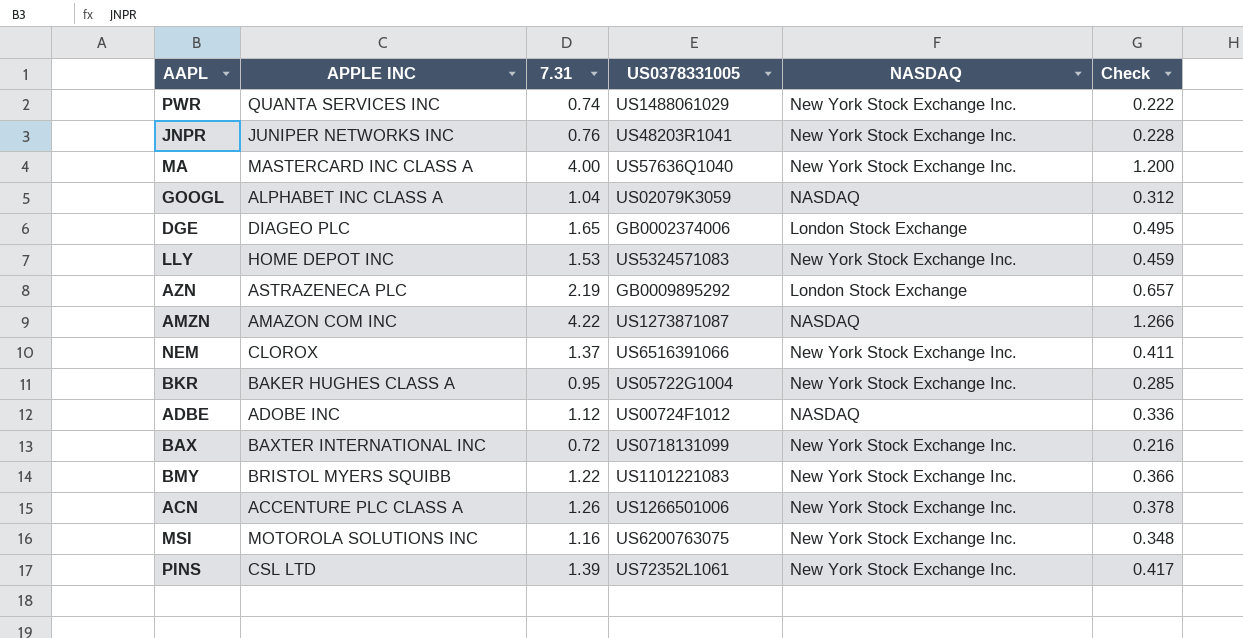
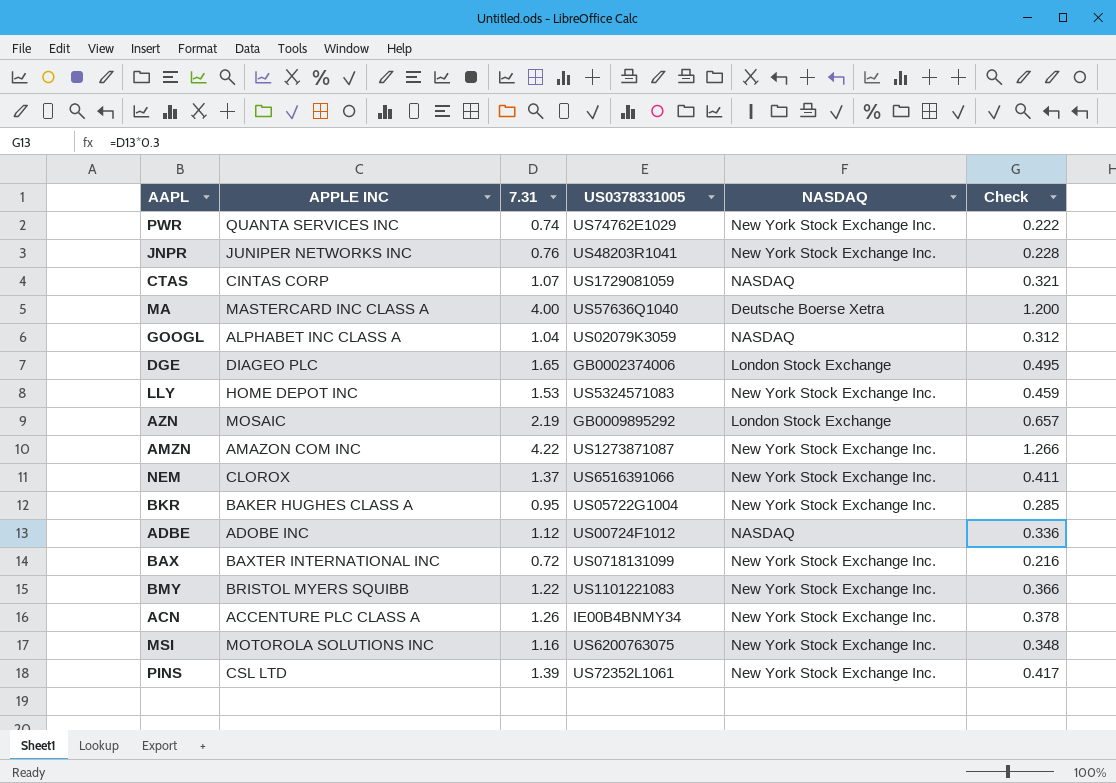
PWR | US0378331005: US1488061029 -> US74762E1029
row CTAS: none -> CINTAS CORP | 1.07 | US1729081059 | NASDAQ | 0.321
MA | NASDAQ: New York Stock Exchange Inc. -> Deutsche Boerse Xetra
AZN | APPLE INC: ASTRAZENECA PLC -> MOSAIC
AMZN | NASDAQ: NASDAQ -> New York Stock Exchange Inc.
ACN | US0378331005: US1266501006 -> IE00B4BNMY34

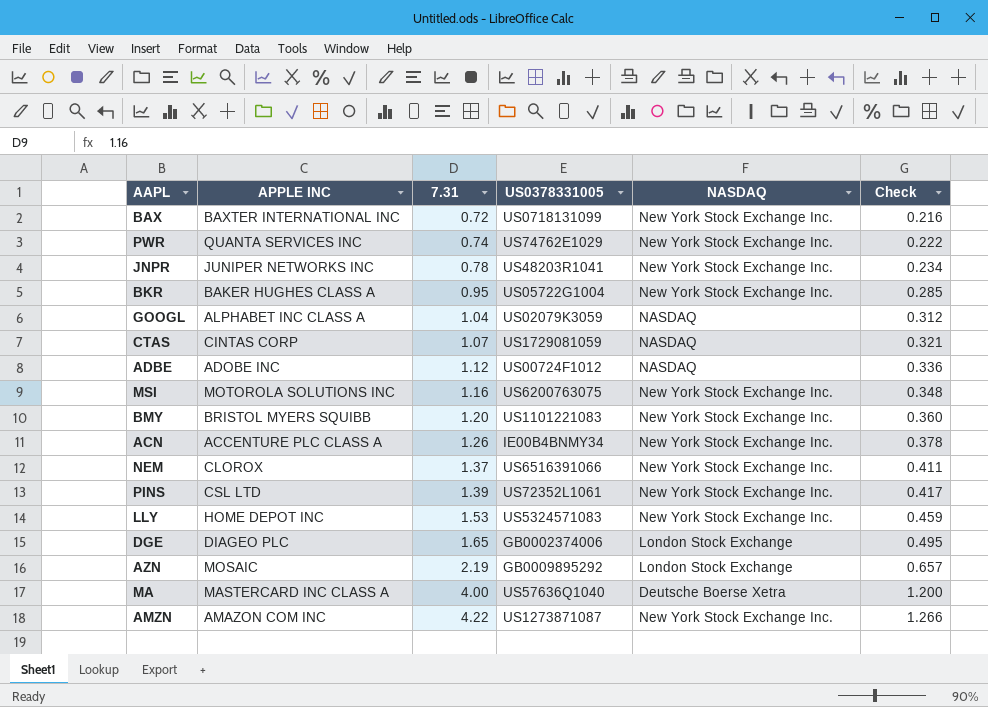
row order: none -> 7.31 ascending
JNPR | 7.31: 0.76 -> 0.78
JNPR | Check: 0.228 -> 0.234
BMY | 7.31: 1.22 -> 1.20
BMY | Check: 0.366 -> 0.360

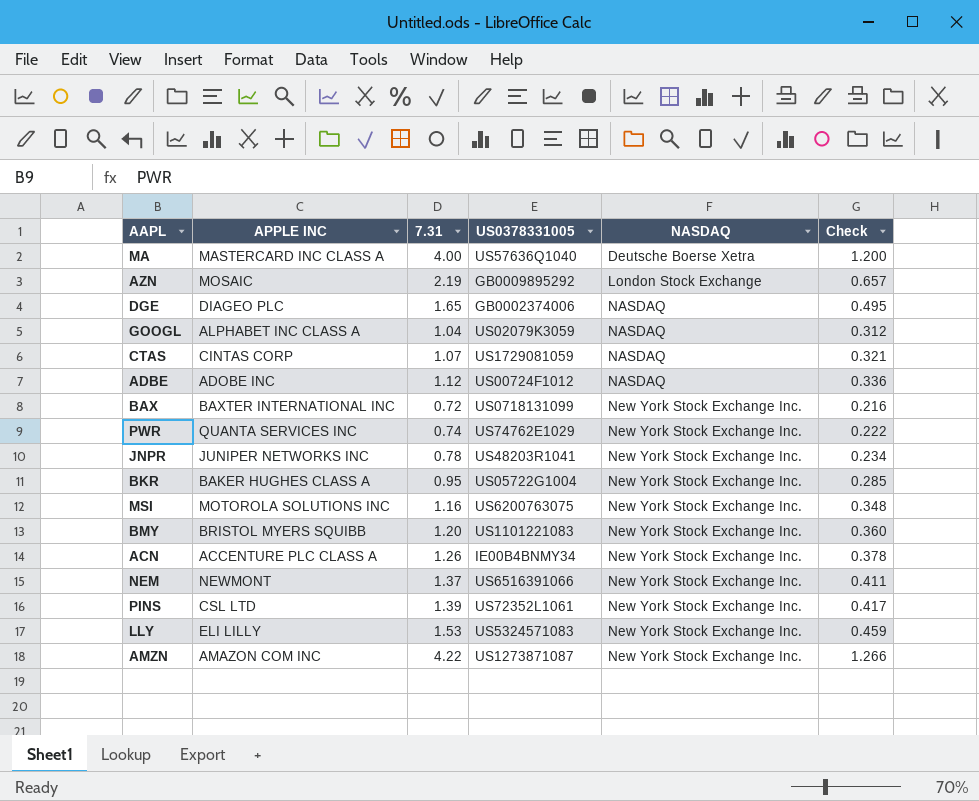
row order: 7.31 ascending -> NASDAQ ascending
DGE | NASDAQ: London Stock Exchange -> NASDAQ
NEM | APPLE INC: CLOROX -> NEWMONT
LLY | APPLE INC: HOME DEPOT INC -> ELI LILLY

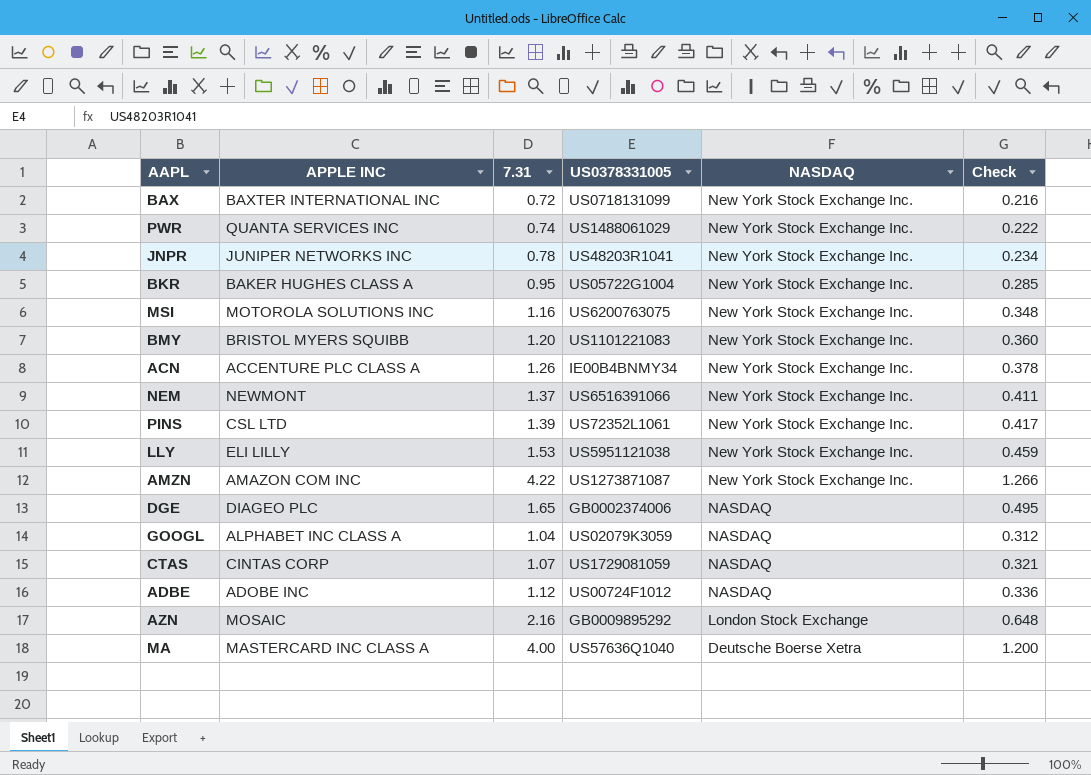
row order: NASDAQ ascending -> NASDAQ descending
PWR | US0378331005: US74762E1029 -> US1488061029
LLY | US0378331005: US5324571083 -> US5951121038
AZN | 7.31: 2.19 -> 2.16
AZN | Check: 0.657 -> 0.648

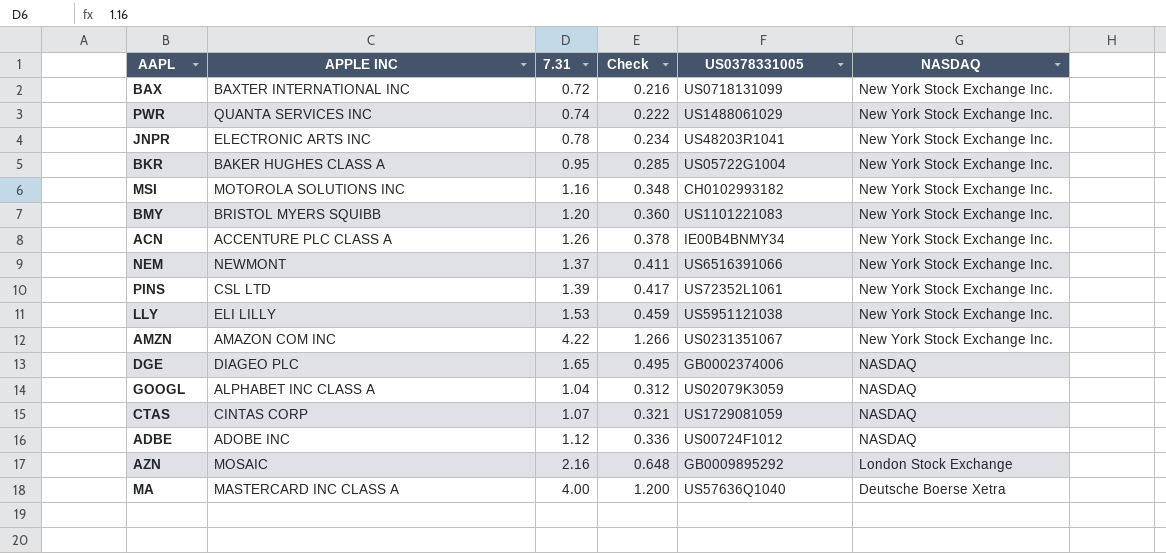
column Check | position: 6 -> 4
JNPR | APPLE INC: JUNIPER NETWORKS INC -> ELECTRONIC ARTS INC
MSI | US0378331005: US6200763075 -> CH0102993182
AMZN | US0378331005: US1273871087 -> US0231351067

